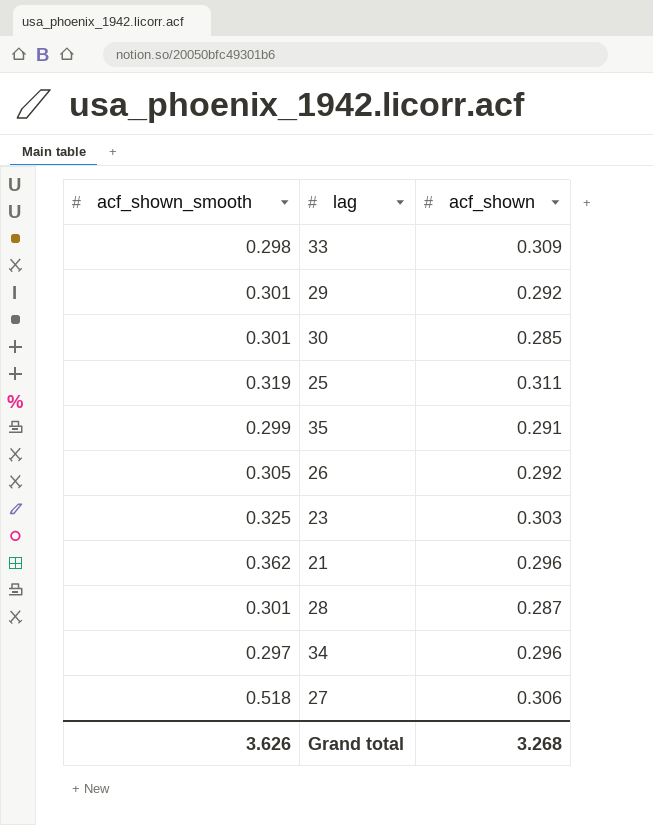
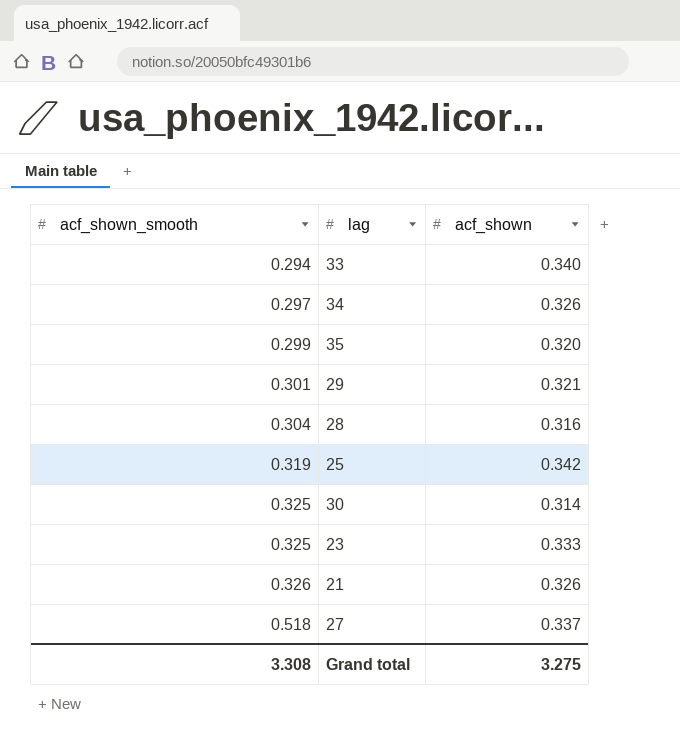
row order: none -> acf_shown_smooth ascending
row 26: 0.305 | 0.292 -> none
33 | acf_shown_smooth: 0.298 -> 0.294
33 | acf_shown: 0.309 -> 0.340
34 | acf_shown: 0.296 -> 0.326
35 | acf_shown: 0.291 -> 0.320
29 | acf_shown: 0.292 -> 0.321
28 | acf_shown_smooth: 0.301 -> 0.304
28 | acf_shown: 0.287 -> 0.316
25 | acf_shown: 0.311 -> 0.342
30 | acf_shown_smooth: 0.301 -> 0.325
30 | acf_shown: 0.285 -> 0.314
23 | acf_shown: 0.303 -> 0.333
21 | acf_shown_smooth: 0.362 -> 0.326
21 | acf_shown: 0.296 -> 0.326
27 | acf_shown: 0.306 -> 0.337
Grand total | acf_shown_smooth: 3.626 -> 3.308
Grand total | acf_shown: 3.268 -> 3.275

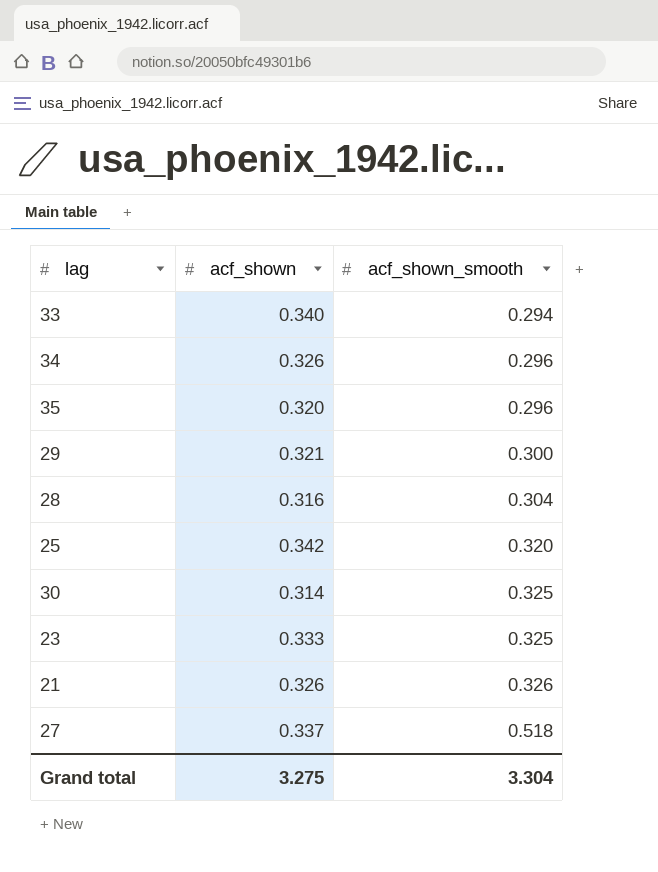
column acf_shown_smooth | position: 1 -> 3
34 | acf_shown_smooth: 0.297 -> 0.296
35 | acf_shown_smooth: 0.299 -> 0.296
29 | acf_shown_smooth: 0.301 -> 0.300
25 | acf_shown_smooth: 0.319 -> 0.320
Grand total | acf_shown_smooth: 3.308 -> 3.304

